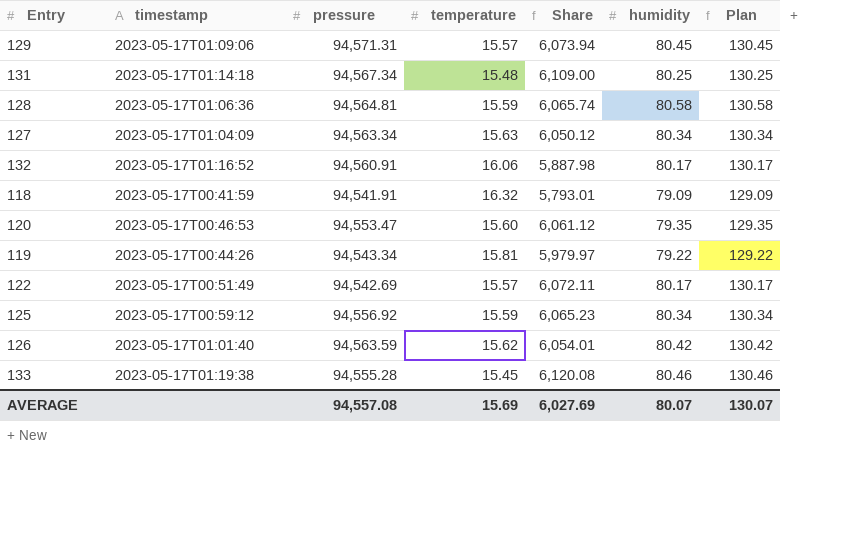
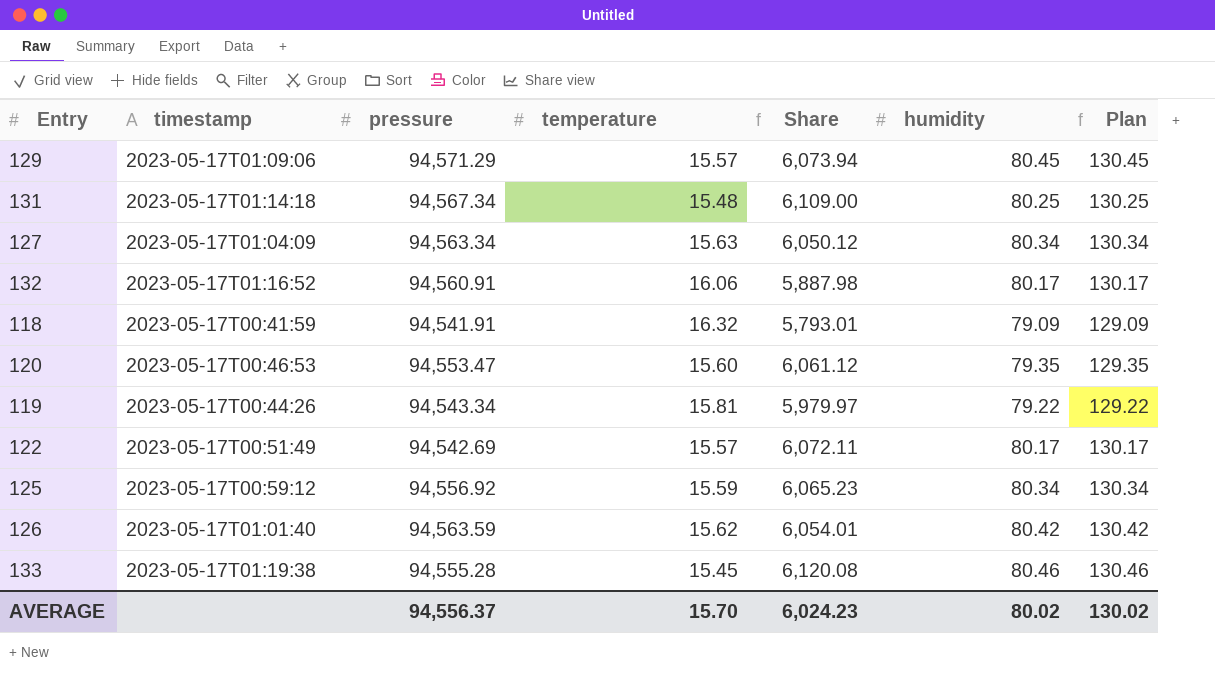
row 128: 2023-05-17T01:06:36 | 94,564.81 | 15.59 | 6,065.74 | 80.58 | 130.58 -> none
129 | pressure: 94,571.31 -> 94,571.29
AVERAGE | pressure: 94,557.08 -> 94,556.37
AVERAGE | temperature: 15.69 -> 15.70
AVERAGE | Share: 6,027.69 -> 6,024.23
AVERAGE | humidity: 80.07 -> 80.02
AVERAGE | Plan: 130.07 -> 130.02

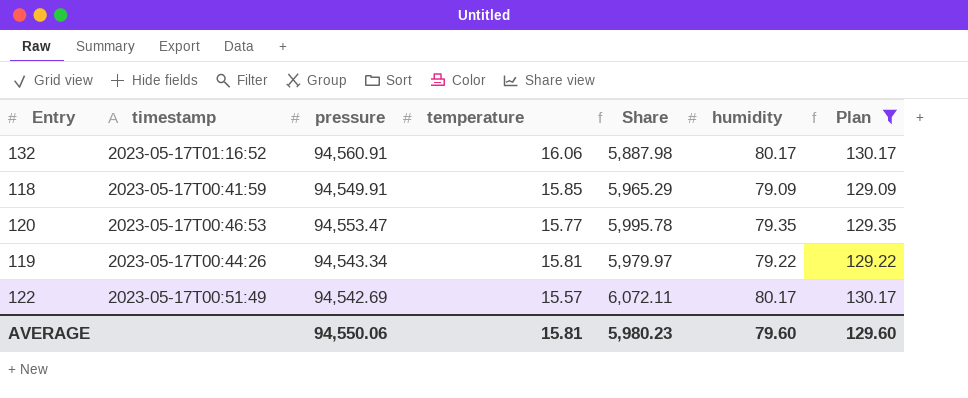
filter: none -> Plan <= 130.17
118 | pressure: 94,541.91 -> 94,549.91
118 | temperature: 16.32 -> 15.85
118 | Share: 5,793.01 -> 5,965.29
120 | temperature: 15.60 -> 15.77
120 | Share: 6,061.12 -> 5,995.78
AVERAGE | pressure: 94,556.37 -> 94,550.06
AVERAGE | temperature: 15.70 -> 15.81
AVERAGE | Share: 6,024.23 -> 5,980.23
AVERAGE | humidity: 80.02 -> 79.60
AVERAGE | Plan: 130.02 -> 129.60

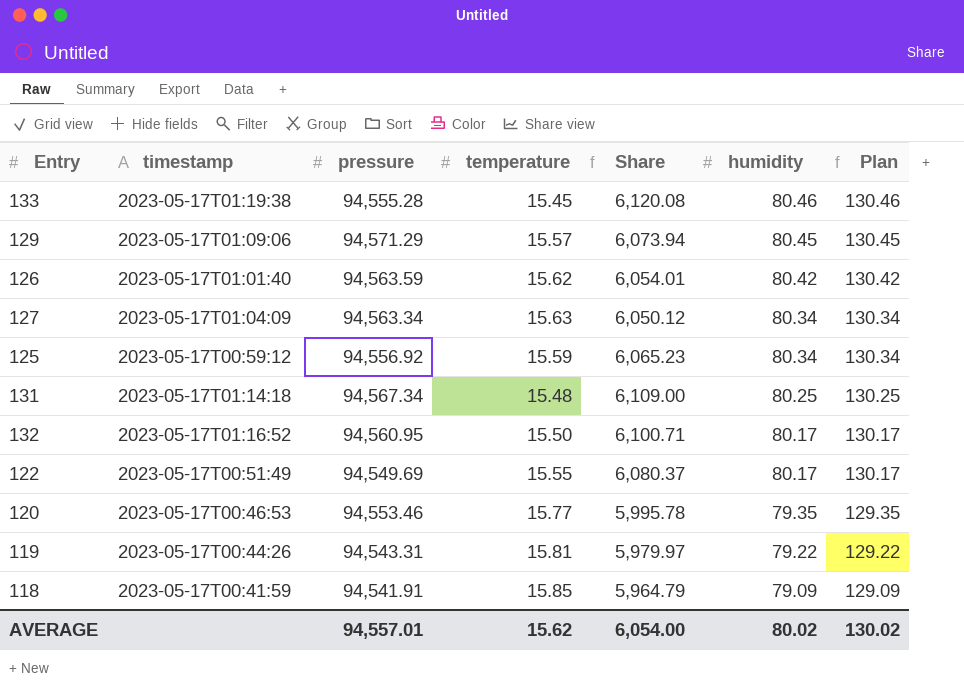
filter: Plan <= 130.17 -> none
row order: none -> humidity descending
132 | pressure: 94,560.91 -> 94,560.95
132 | temperature: 16.06 -> 15.50
132 | Share: 5,887.98 -> 6,100.71
122 | pressure: 94,542.69 -> 94,549.69
122 | temperature: 15.57 -> 15.55
122 | Share: 6,072.11 -> 6,080.37
120 | pressure: 94,553.47 -> 94,553.46
119 | pressure: 94,543.34 -> 94,543.31
118 | pressure: 94,549.91 -> 94,541.91
118 | Share: 5,965.29 -> 5,964.79
AVERAGE | pressure: 94,550.06 -> 94,557.01
AVERAGE | temperature: 15.81 -> 15.62
AVERAGE | Share: 5,980.23 -> 6,054.00
AVERAGE | humidity: 79.60 -> 80.02
AVERAGE | Plan: 129.60 -> 130.02

